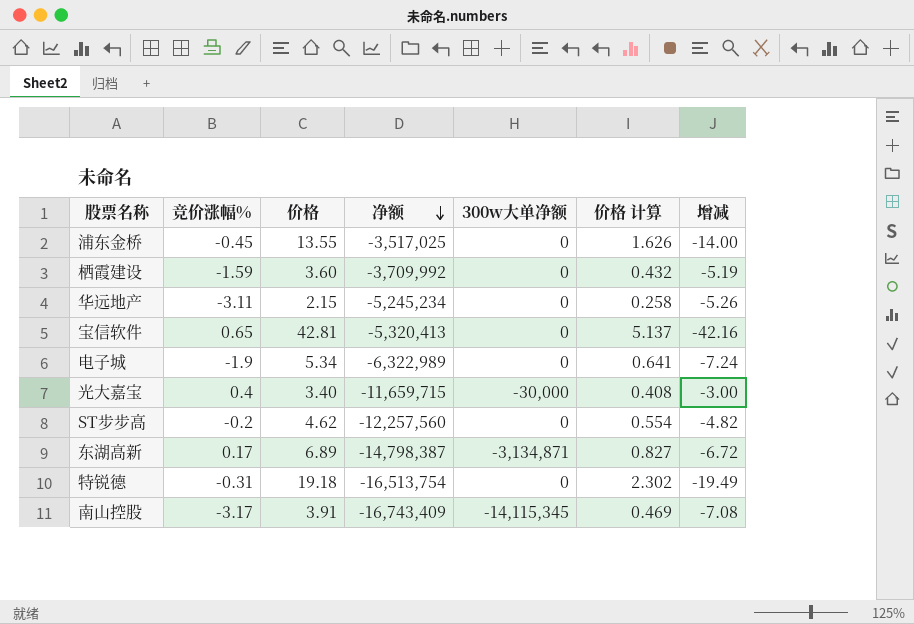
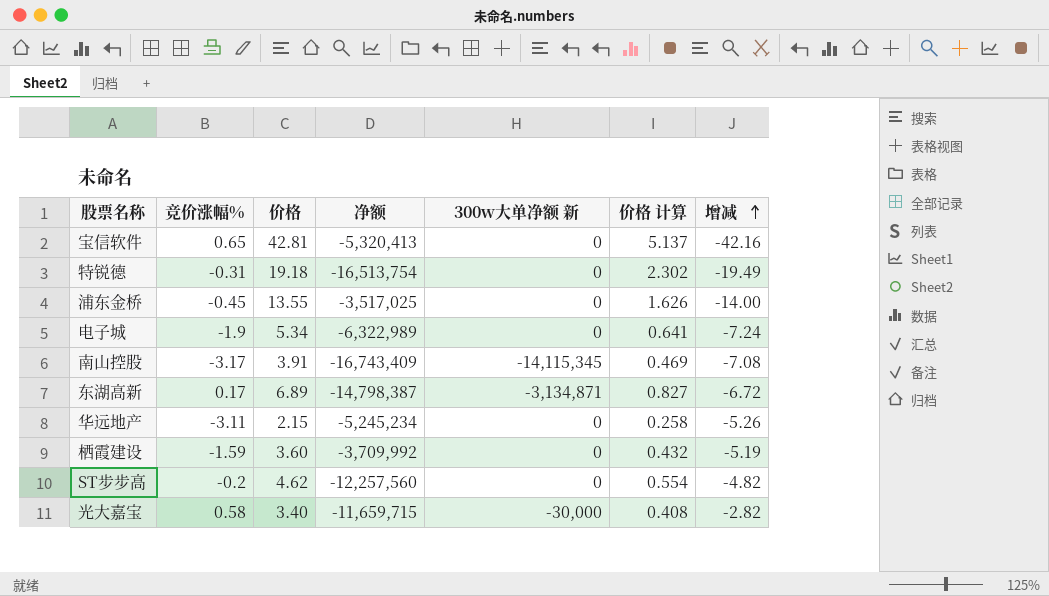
row order: 净额 descending -> 增减 ascending
column name: 300w大单净额 -> 300w大单净额 新
光大嘉宝 | 竞价涨幅%: 0.4 -> 0.58
光大嘉宝 | 增减: -3.00 -> -2.82

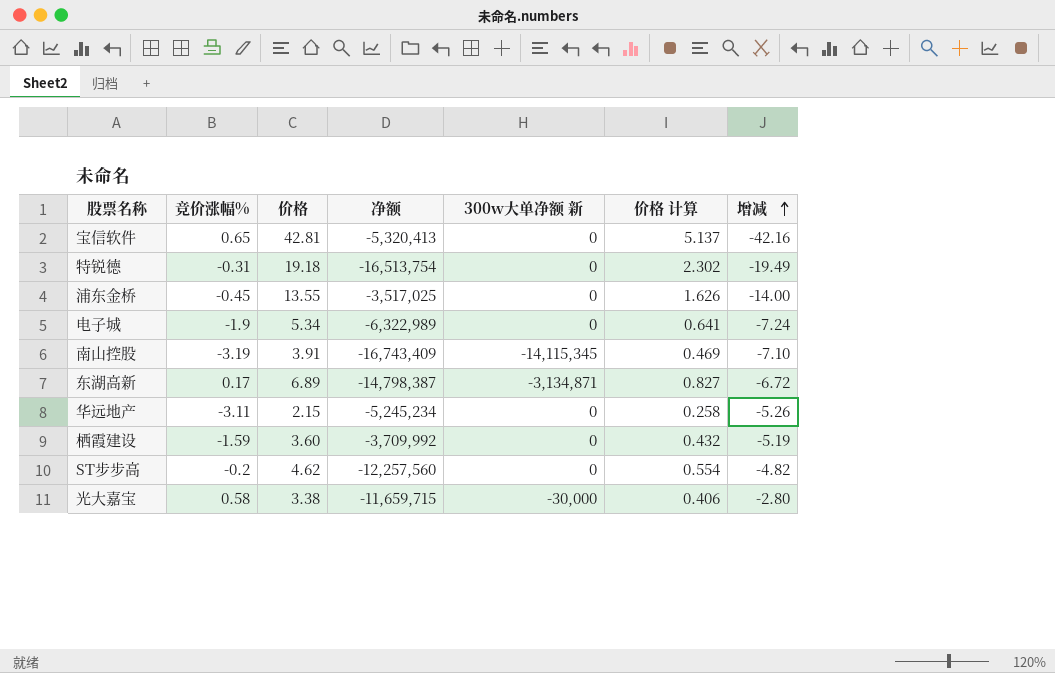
南山控股 | 竞价涨幅%: -3.17 -> -3.19
南山控股 | 增减: -7.08 -> -7.10
光大嘉宝 | 价格: 3.40 -> 3.38
光大嘉宝 | 价格 计算: 0.408 -> 0.406
光大嘉宝 | 增减: -2.82 -> -2.80

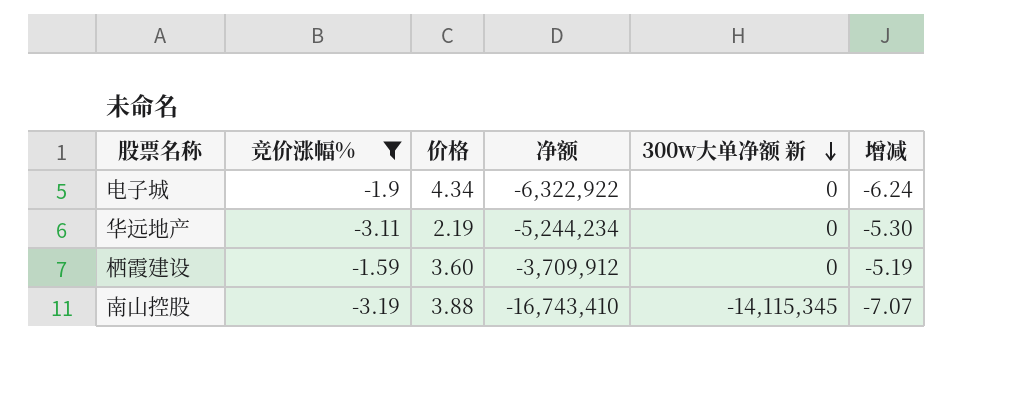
filter: none -> 竞价涨幅% <= -1.59
row order: 增减 ascending -> 300w大单净额 新 descending
column 价格 计算 | formula: [价格] * 0.12 -> none
电子城 | 价格: 5.34 -> 4.34
电子城 | 净额: -6,322,989 -> -6,322,922
电子城 | 增减: -7.24 -> -6.24
华远地产 | 价格: 2.15 -> 2.19
华远地产 | 净额: -5,245,234 -> -5,244,234
华远地产 | 增减: -5.26 -> -5.30
栖霞建设 | 净额: -3,709,992 -> -3,709,912
南山控股 | 价格: 3.91 -> 3.88
南山控股 | 净额: -16,743,409 -> -16,743,410
南山控股 | 增减: -7.10 -> -7.07

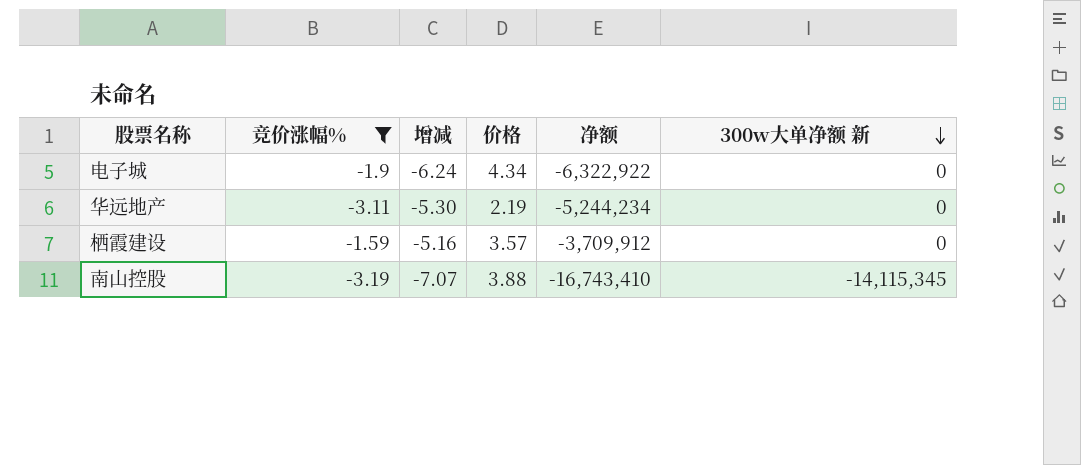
column 增减 | position: 6 -> 3
栖霞建设 | 增减: -5.19 -> -5.16
栖霞建设 | 价格: 3.60 -> 3.57

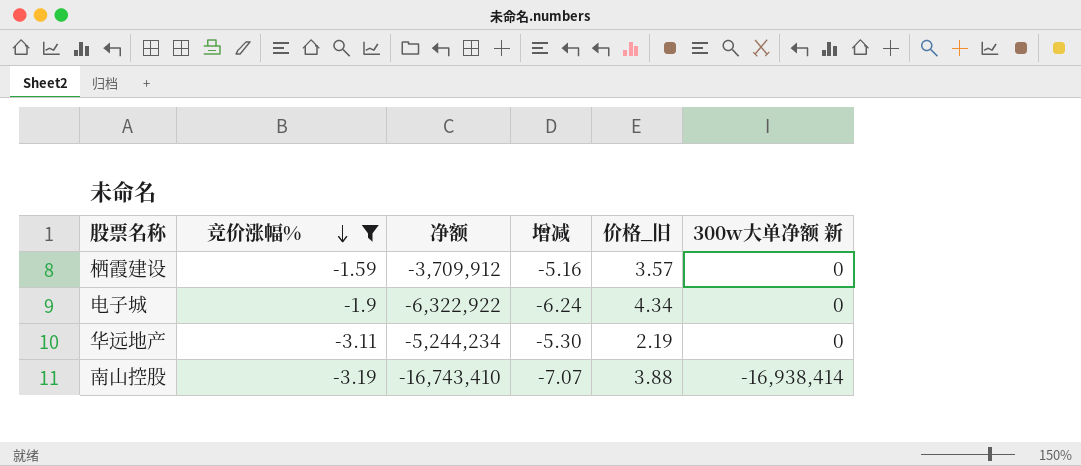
row order: 300w大单净额 新 descending -> 竞价涨幅% descending
column 净额 | position: 5 -> 3
column name: 价格 -> 价格_旧
南山控股 | 300w大单净额 新: -14,115,345 -> -16,938,414

